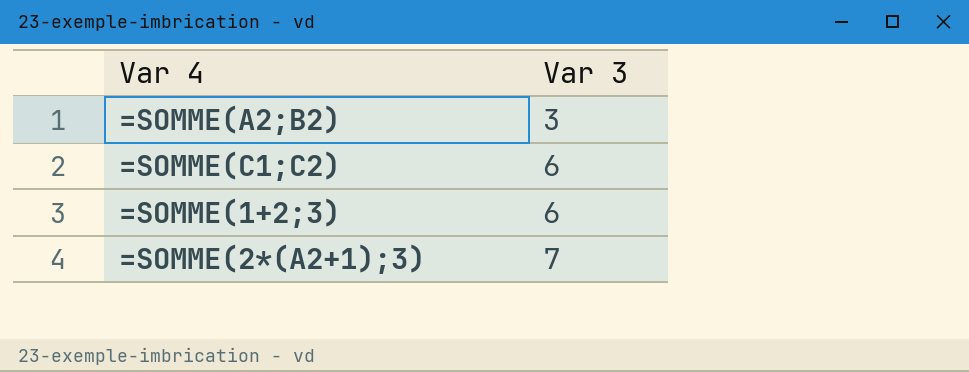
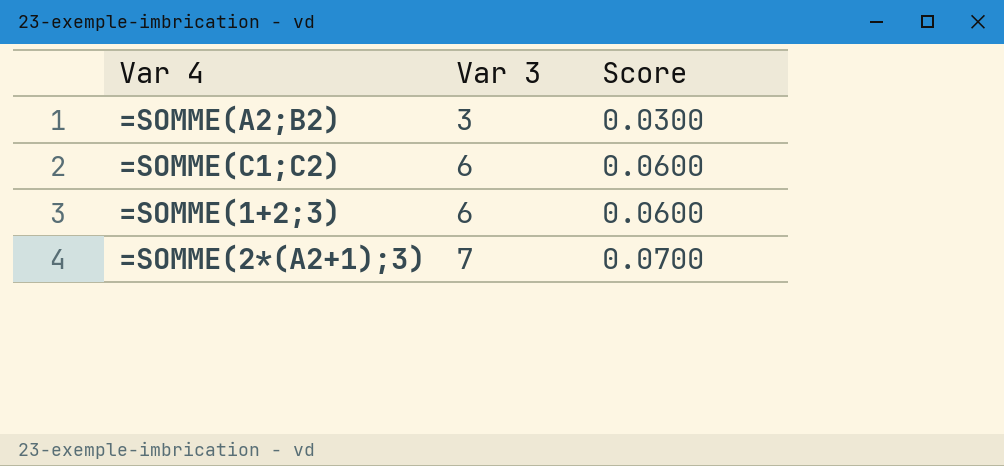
column Score | formula: none -> [Var 3] * 0.01

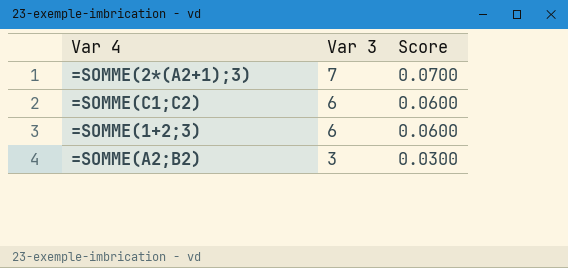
row order: Var 3 ascending -> Var 3 descending

